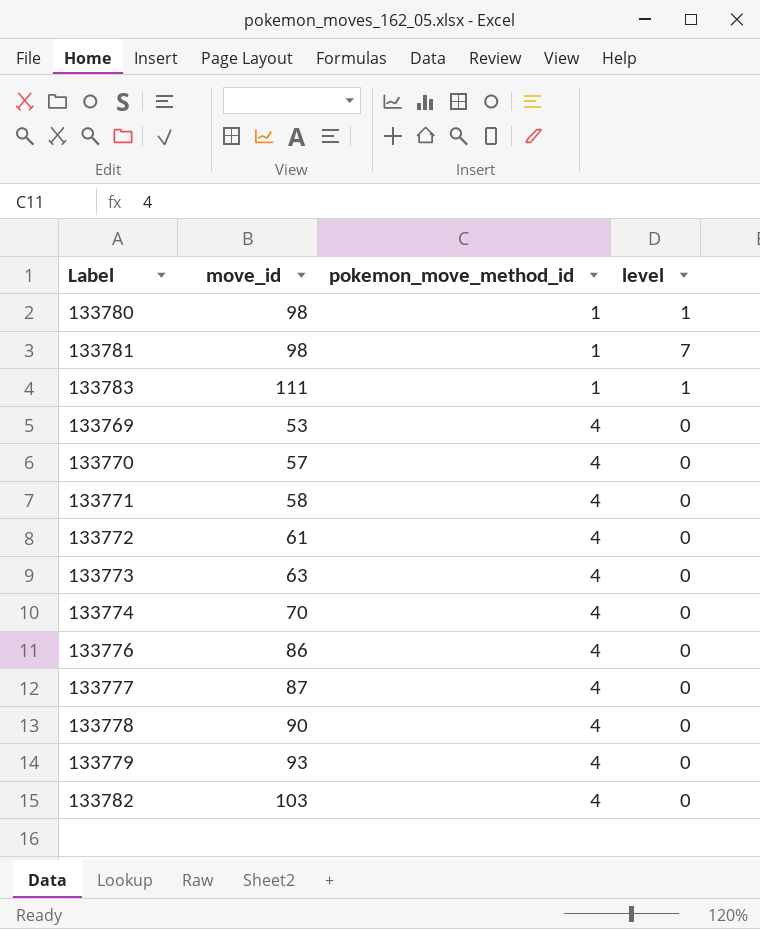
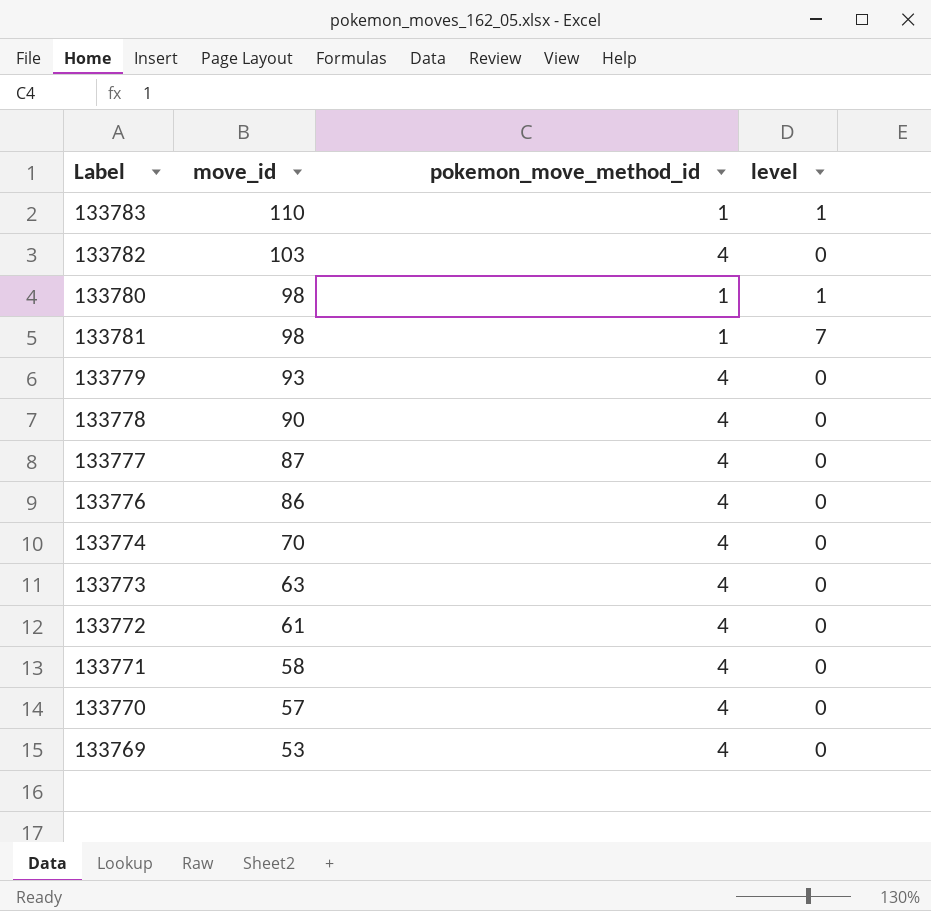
row order: pokemon_move_method_id ascending -> move_id descending
133783 | move_id: 111 -> 110

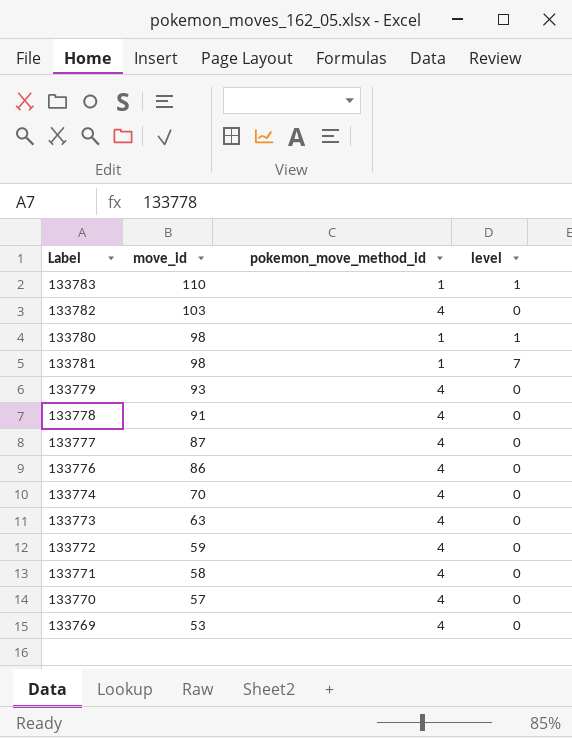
133778 | move_id: 90 -> 91
133772 | move_id: 61 -> 59

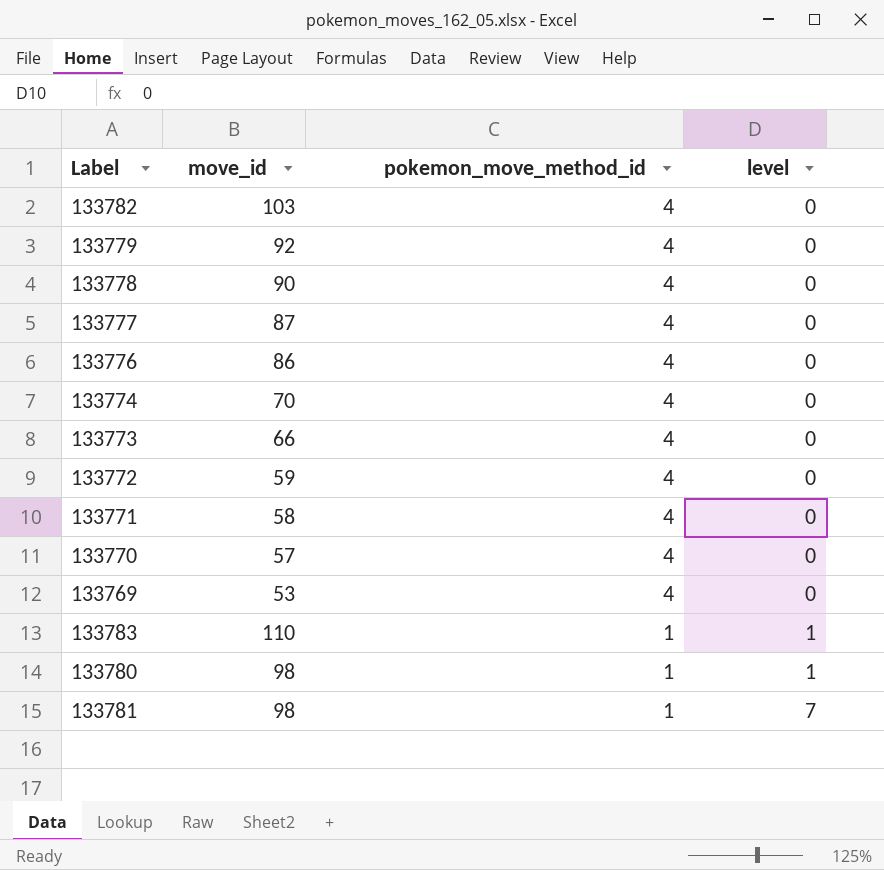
row order: move_id descending -> pokemon_move_method_id descending
133779 | move_id: 93 -> 92
133778 | move_id: 91 -> 90
133773 | move_id: 63 -> 66

